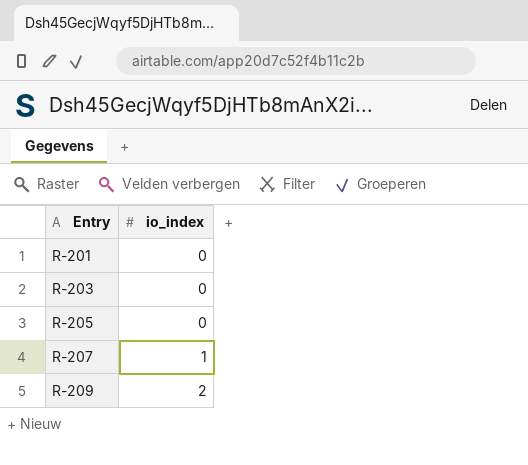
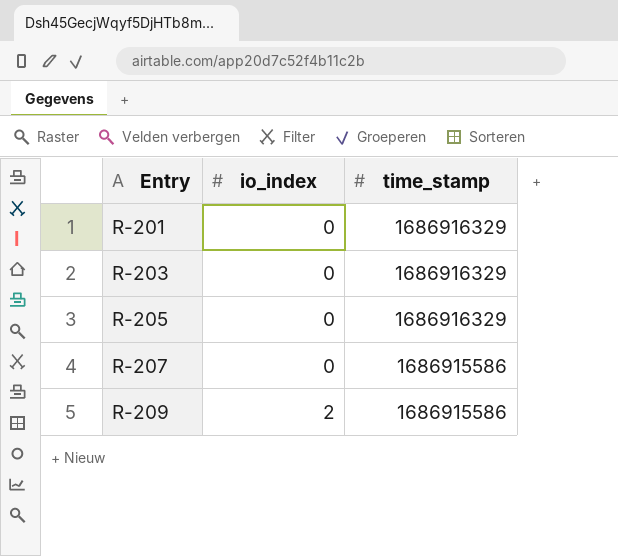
column time_stamp | position: none -> 3
R-207 | io_index: 1 -> 0

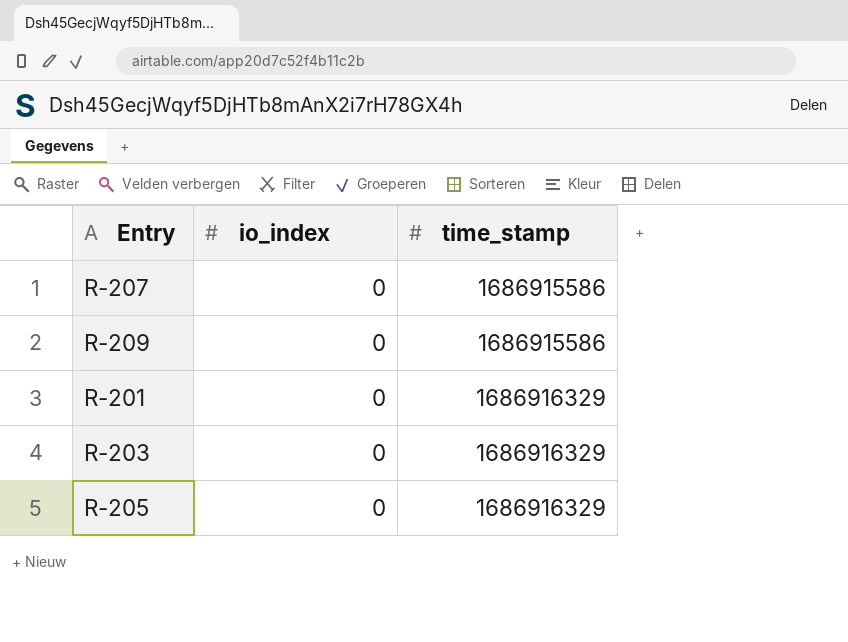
row order: Entry ascending -> time_stamp ascending
R-209 | io_index: 2 -> 0

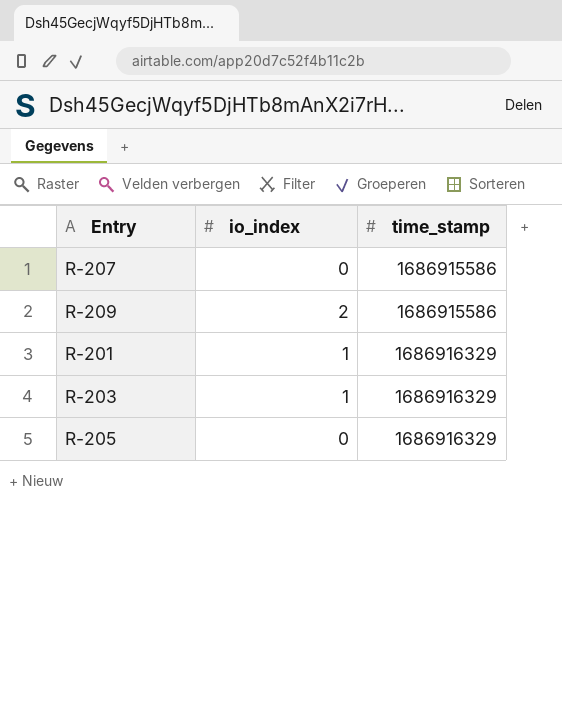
R-209 | io_index: 0 -> 2
R-201 | io_index: 0 -> 1
R-203 | io_index: 0 -> 1

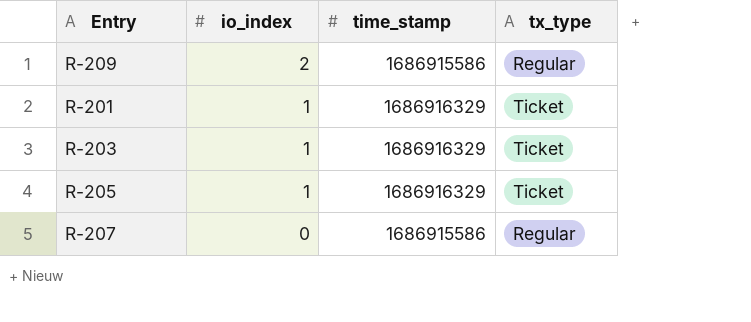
row order: time_stamp ascending -> io_index descending
column tx_type | position: none -> 4
R-205 | io_index: 0 -> 1

